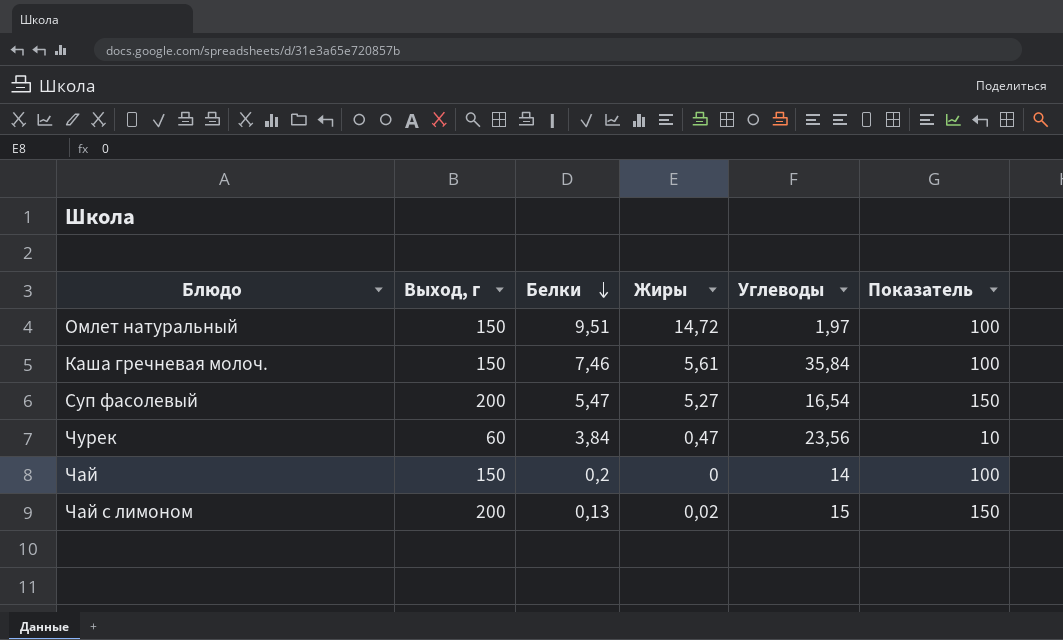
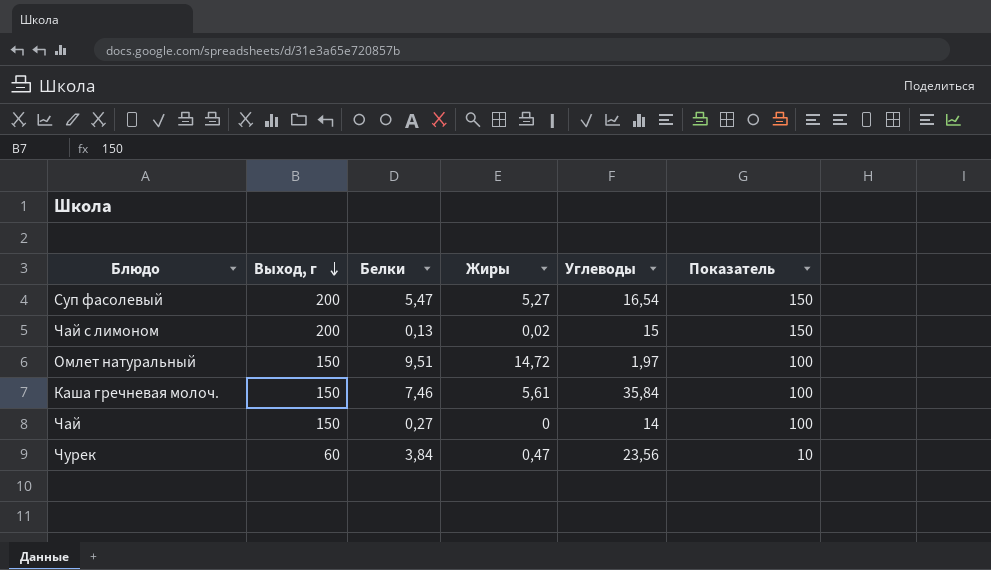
row order: Белки descending -> Выход, г descending
Чай | Белки: 0,2 -> 0,27

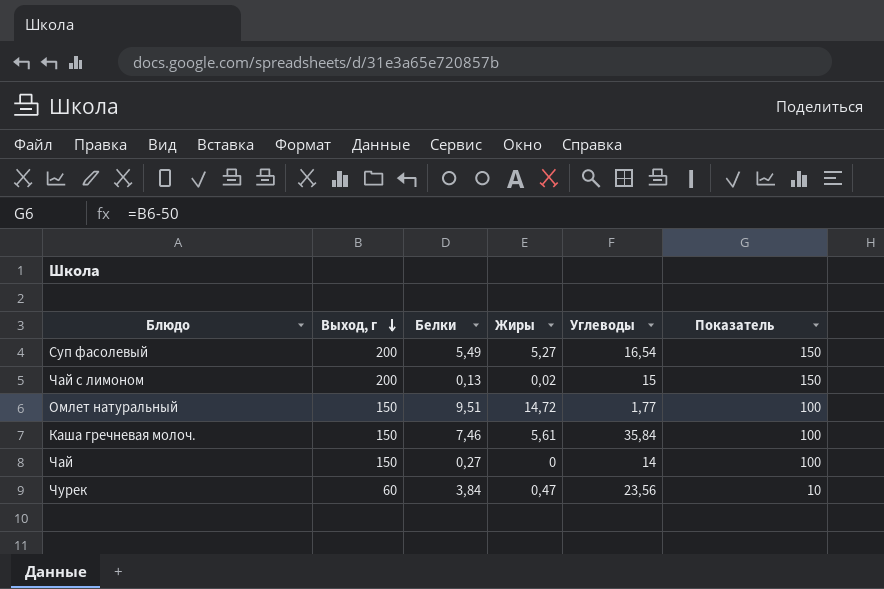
Суп фасолевый | Белки: 5,47 -> 5,49
Омлет натуральный | Углеводы: 1,97 -> 1,77

